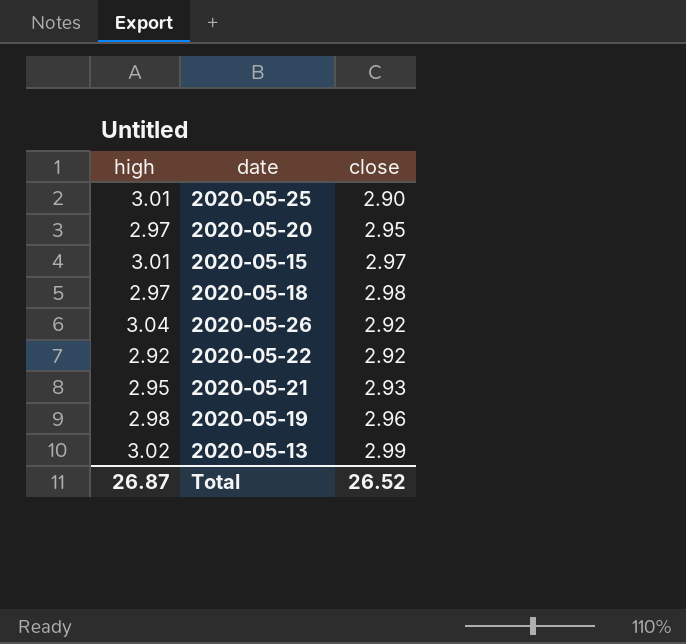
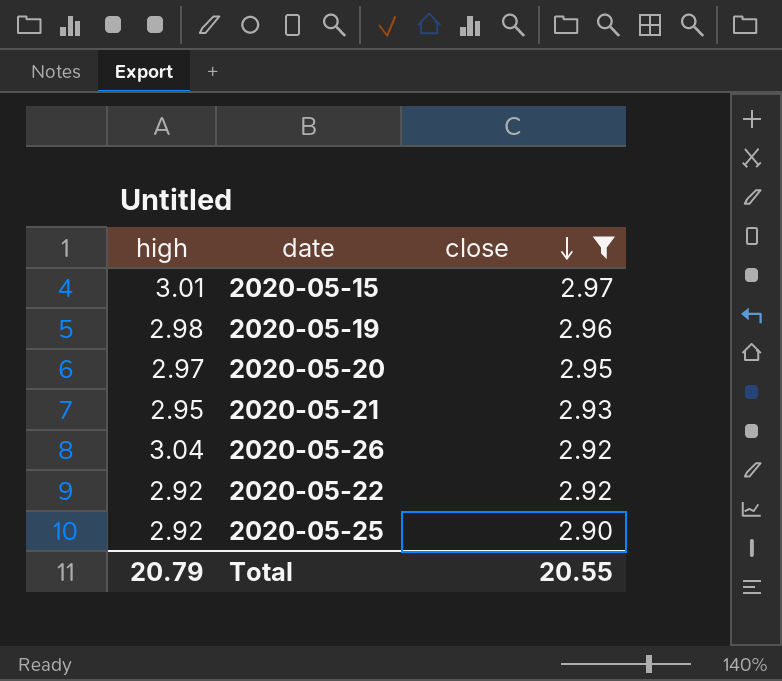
filter: none -> close <= 2.97
row order: none -> close descending
2020-05-25 | high: 3.01 -> 2.92
Total | high: 26.87 -> 20.79
Total | close: 26.52 -> 20.55

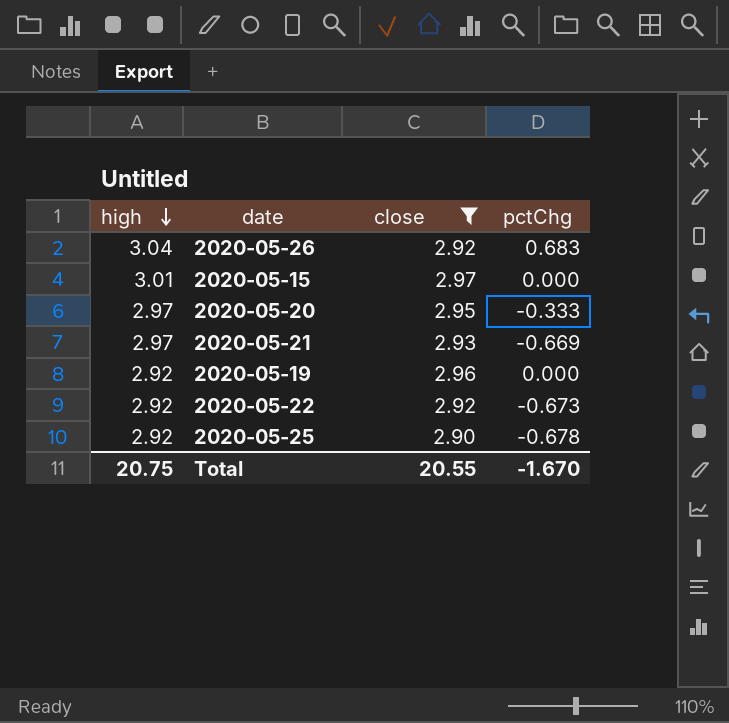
row order: close descending -> high descending
column pctChg | position: none -> 4
2020-05-21 | high: 2.95 -> 2.97
2020-05-19 | high: 2.98 -> 2.92
Total | high: 20.79 -> 20.75

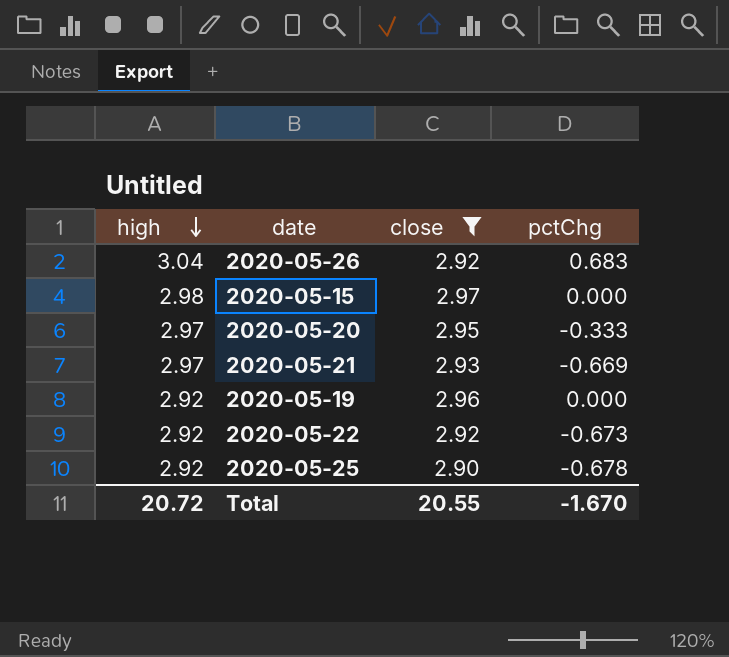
2020-05-15 | high: 3.01 -> 2.98
Total | high: 20.75 -> 20.72

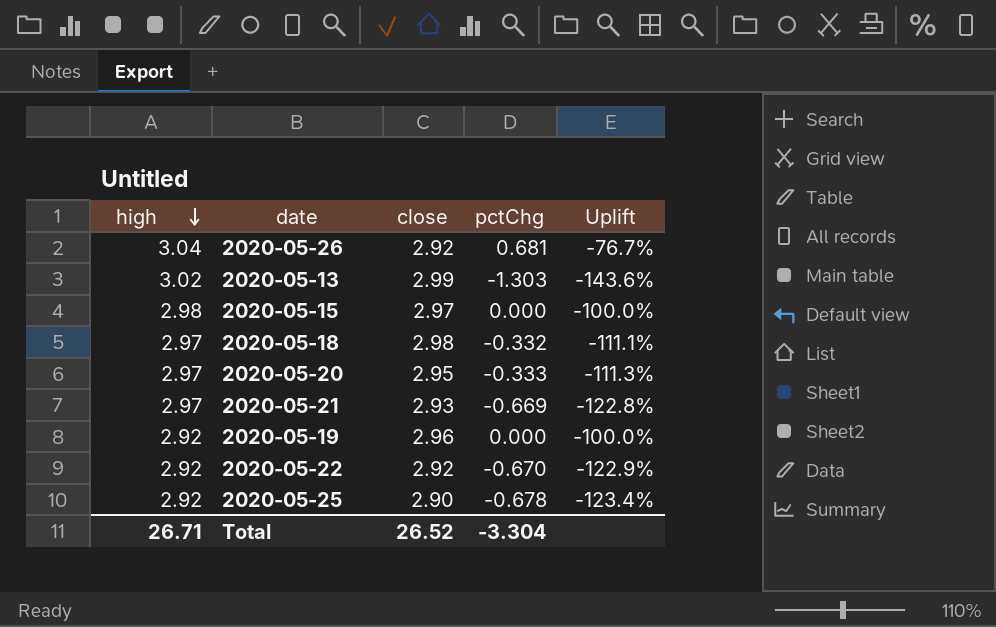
filter: close <= 2.97 -> none
column Uplift | formula: none -> ([pctChg] - [close]) / [close]
2020-05-26 | pctChg: 0.683 -> 0.681
2020-05-22 | pctChg: -0.673 -> -0.670
Total | high: 20.72 -> 26.71
Total | close: 20.55 -> 26.52
Total | pctChg: -1.670 -> -3.304

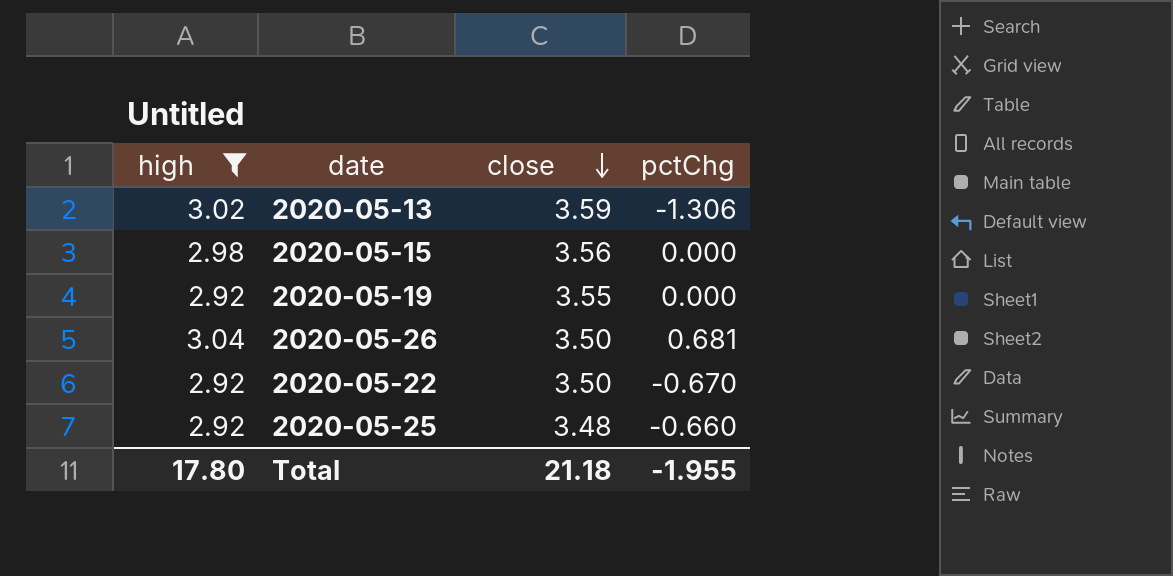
filter: none -> high != 2.97
row order: high descending -> close descending
column Uplift | formula: ([pctChg] - [close]) / [close] -> none
2020-05-13 | close: 2.99 -> 3.59
2020-05-13 | pctChg: -1.303 -> -1.306
2020-05-15 | close: 2.97 -> 3.56
2020-05-19 | close: 2.96 -> 3.55
2020-05-26 | close: 2.92 -> 3.50
2020-05-22 | close: 2.92 -> 3.50
2020-05-25 | close: 2.90 -> 3.48
2020-05-25 | pctChg: -0.678 -> -0.660
Total | high: 26.71 -> 17.80
Total | close: 26.52 -> 21.18
Total | pctChg: -3.304 -> -1.955

